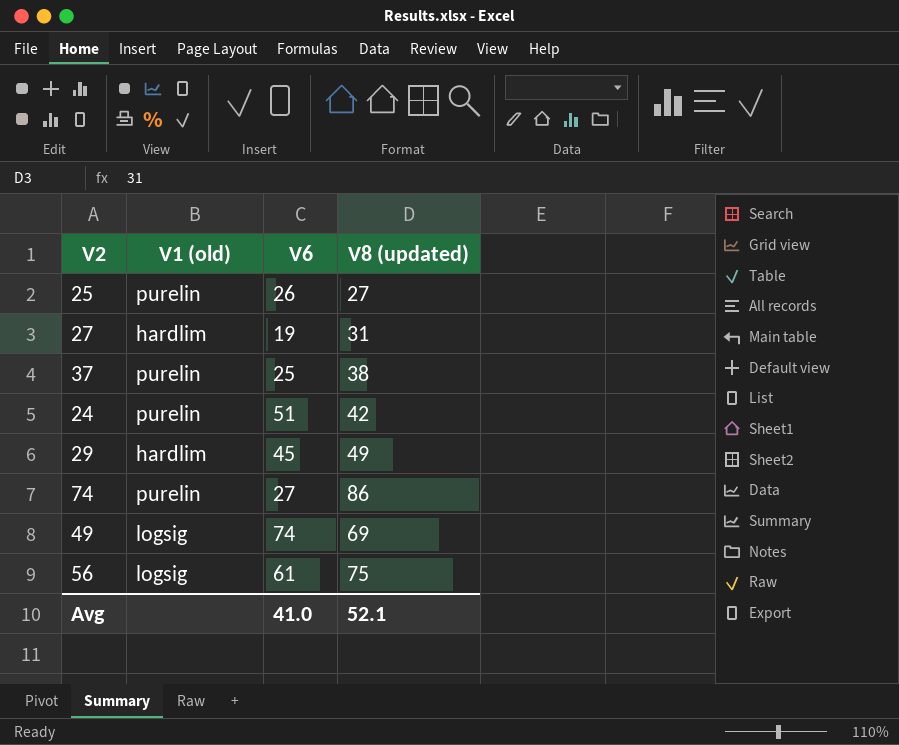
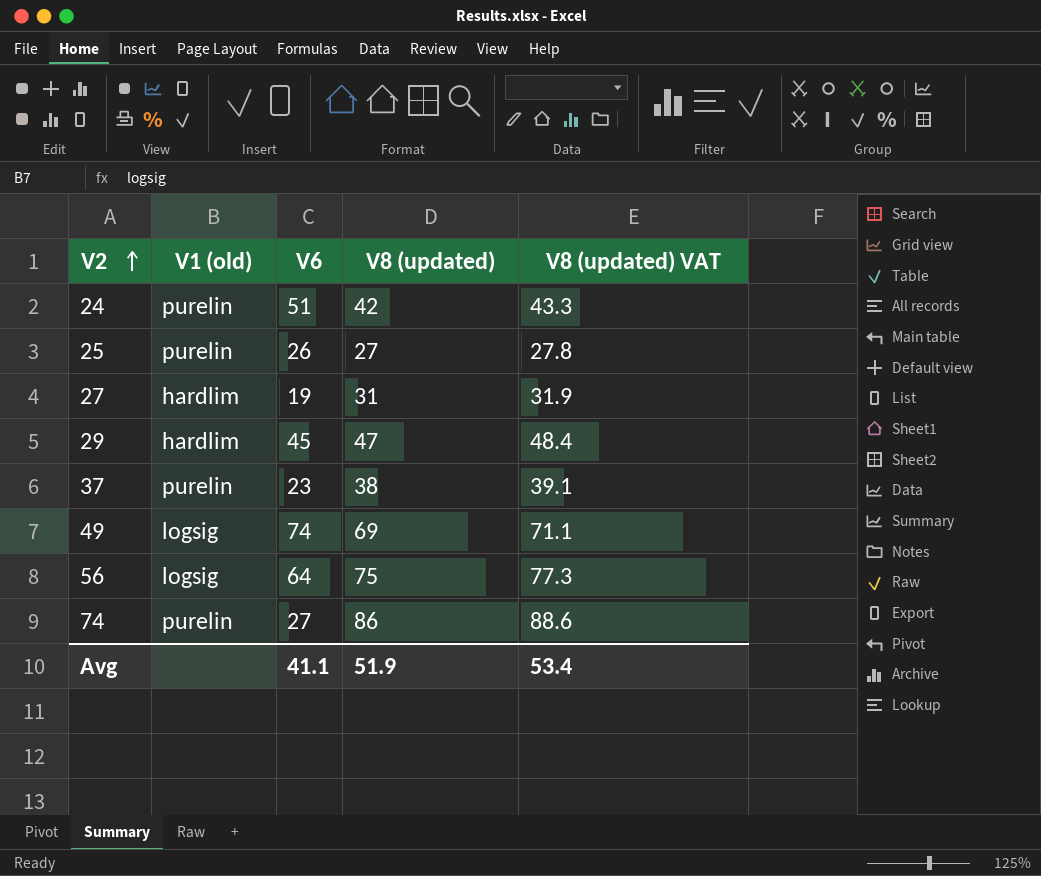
row order: none -> V2 ascending
column V8 (updated) VAT | formula: none -> [V8 (updated)] * 1.03
29 | V8 (updated): 49 -> 47
37 | V6: 25 -> 23
56 | V6: 61 -> 64
Avg | V6: 41.0 -> 41.1
Avg | V8 (updated): 52.1 -> 51.9

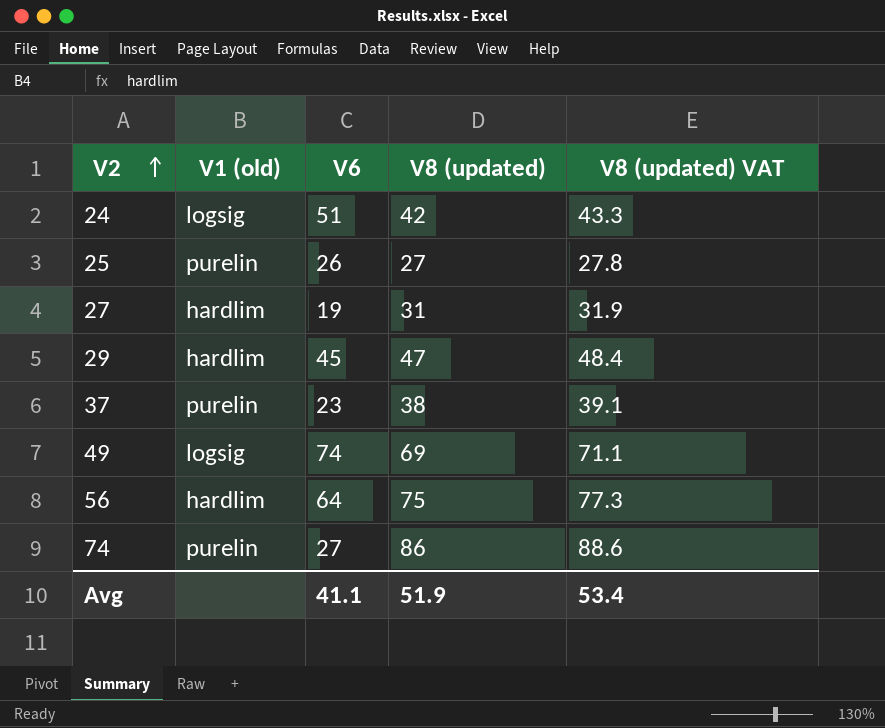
24 | V1 (old): purelin -> logsig
56 | V1 (old): logsig -> hardlim

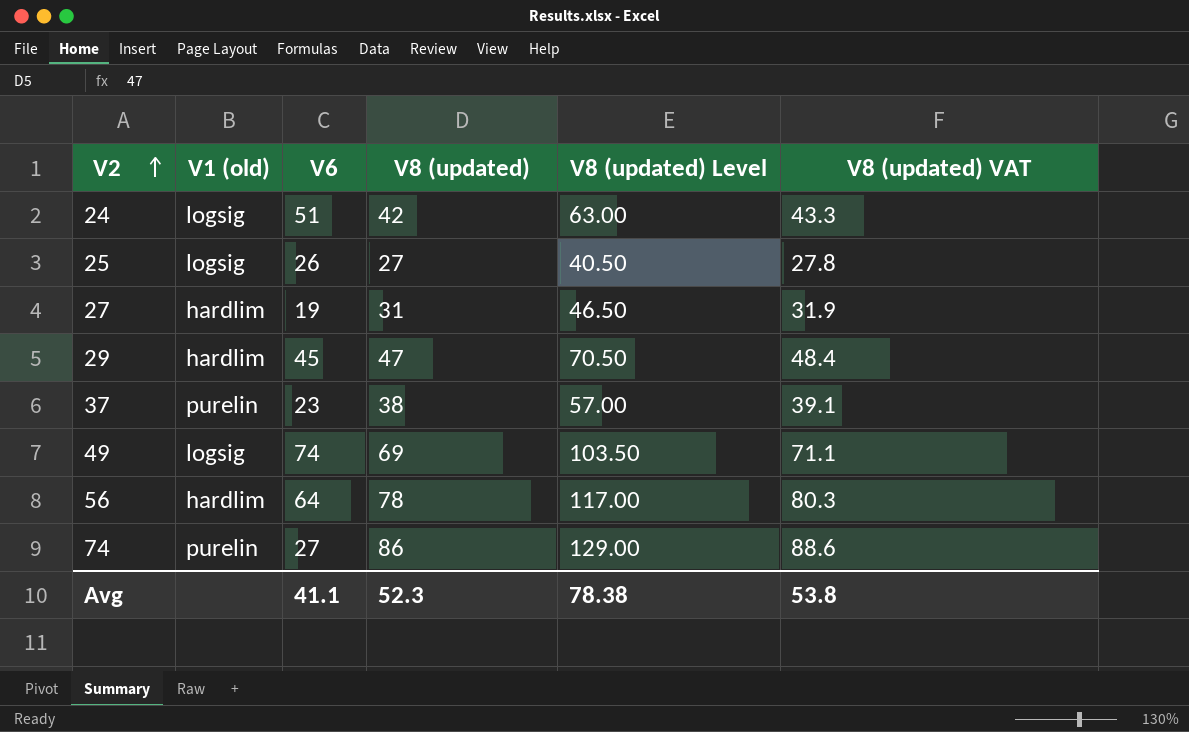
column V8 (updated) Level | formula: none -> [V8 (updated)] * 1.5
25 | V1 (old): purelin -> logsig
56 | V8 (updated): 75 -> 78
56 | V8 (updated) VAT: 77.3 -> 80.3
Avg | V8 (updated): 51.9 -> 52.3
Avg | V8 (updated) VAT: 53.4 -> 53.8

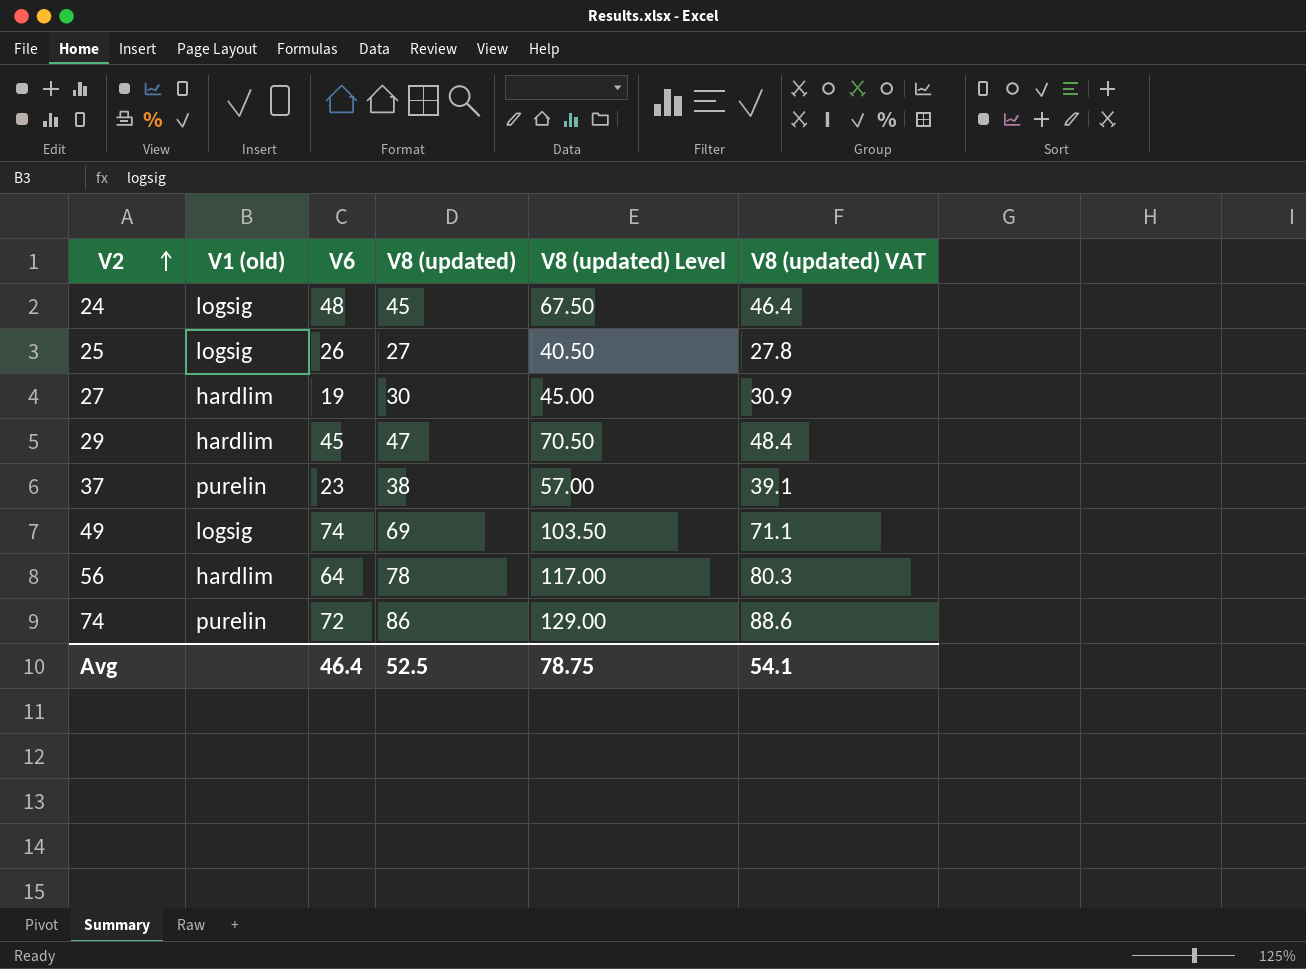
24 | V6: 51 -> 48
24 | V8 (updated): 42 -> 45
24 | V8 (updated) Level: 63.00 -> 67.50
24 | V8 (updated) VAT: 43.3 -> 46.4
27 | V8 (updated): 31 -> 30
27 | V8 (updated) Level: 46.50 -> 45.00
27 | V8 (updated) VAT: 31.9 -> 30.9
74 | V6: 27 -> 72
Avg | V6: 41.1 -> 46.4
Avg | V8 (updated): 52.3 -> 52.5
Avg | V8 (updated) Level: 78.38 -> 78.75
Avg | V8 (updated) VAT: 53.8 -> 54.1

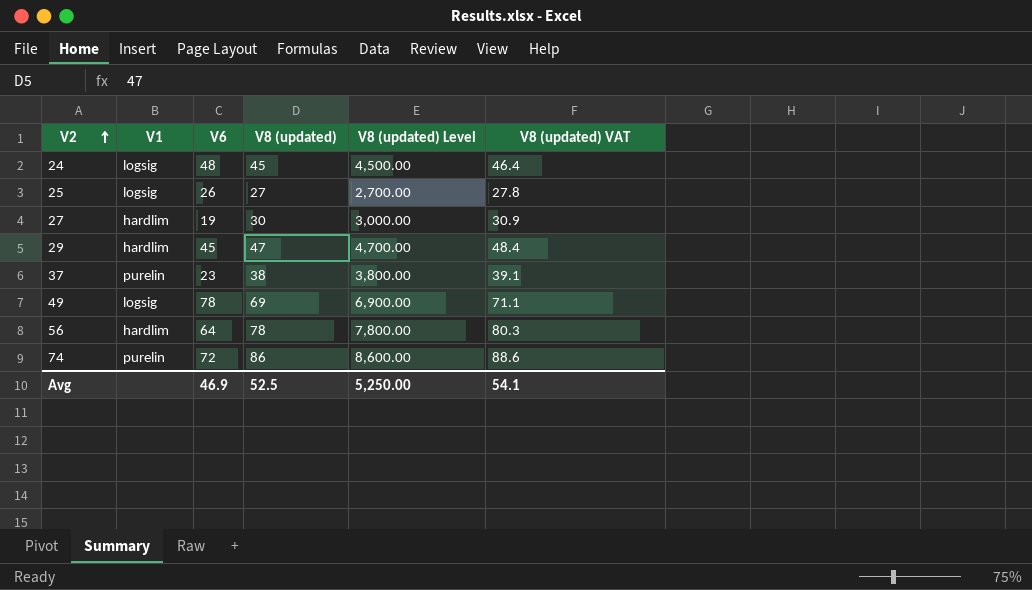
column name: V1 (old) -> V1
column V8 (updated) Level | formula: [V8 (updated)] * 1.5 -> [V8 (updated)] * 100
49 | V6: 74 -> 78
Avg | V6: 46.4 -> 46.9
Avg | V8 (updated) Level: 78.75 -> 5,250.00

